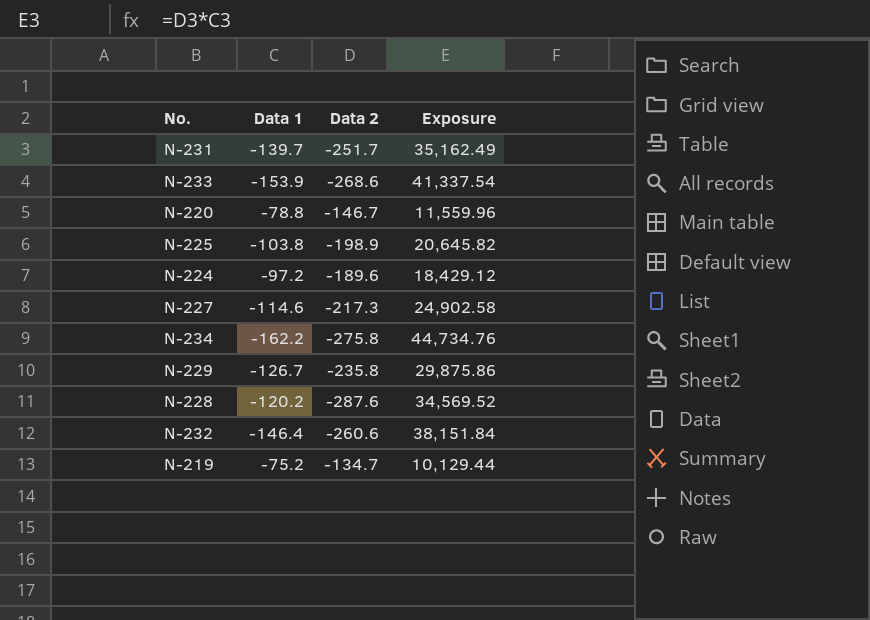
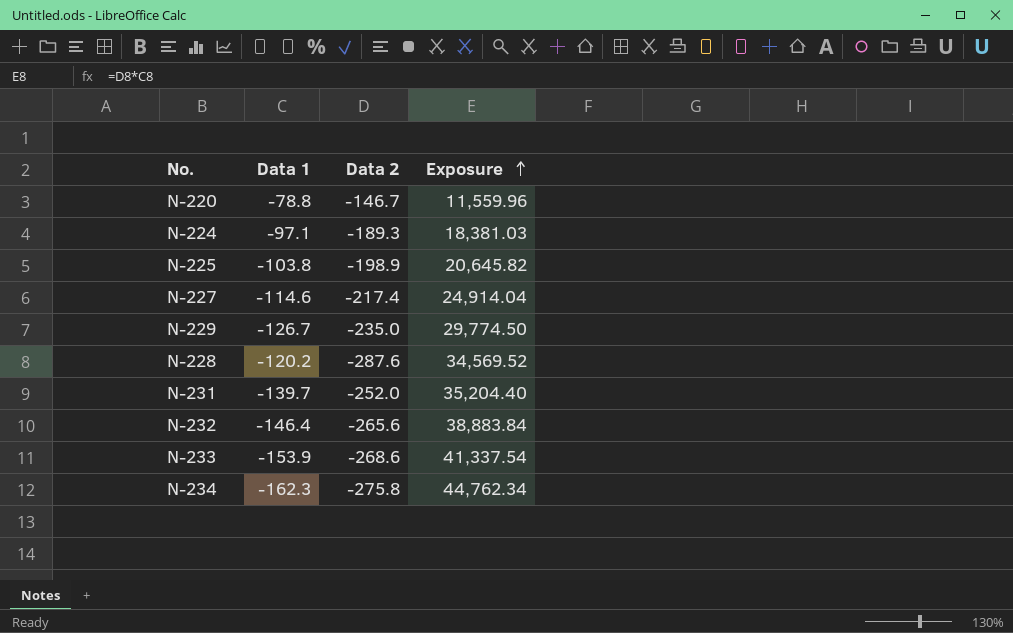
row order: none -> Exposure ascending
row N-219: -75.2 | -134.7 | 10,129.44 -> none
N-224 | Data 1: -97.2 -> -97.1
N-224 | Data 2: -189.6 -> -189.3
N-224 | Exposure: 18,429.12 -> 18,381.03
N-227 | Data 2: -217.3 -> -217.4
N-227 | Exposure: 24,902.58 -> 24,914.04
N-229 | Data 2: -235.8 -> -235.0
N-229 | Exposure: 29,875.86 -> 29,774.50
N-231 | Data 2: -251.7 -> -252.0
N-231 | Exposure: 35,162.49 -> 35,204.40
N-232 | Data 2: -260.6 -> -265.6
N-232 | Exposure: 38,151.84 -> 38,883.84
N-234 | Data 1: -162.2 -> -162.3
N-234 | Exposure: 44,734.76 -> 44,762.34

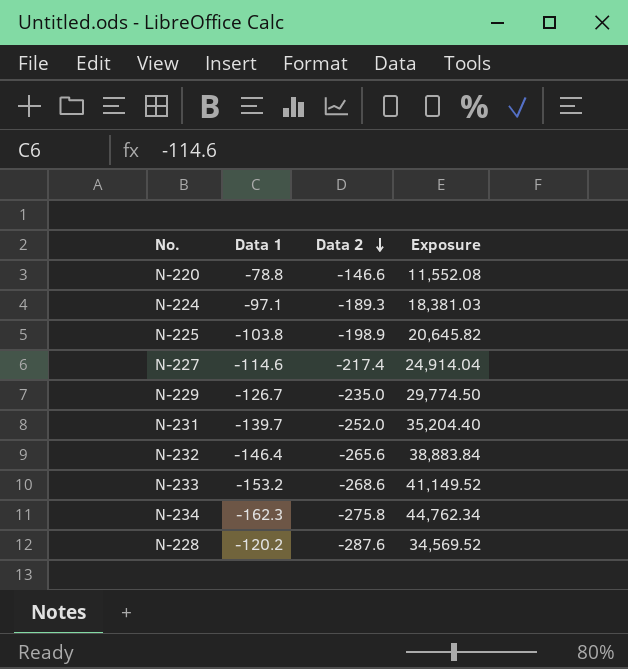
row order: Exposure ascending -> Data 2 descending
N-220 | Data 2: -146.7 -> -146.6
N-220 | Exposure: 11,559.96 -> 11,552.08
N-233 | Data 1: -153.9 -> -153.2
N-233 | Exposure: 41,337.54 -> 41,149.52

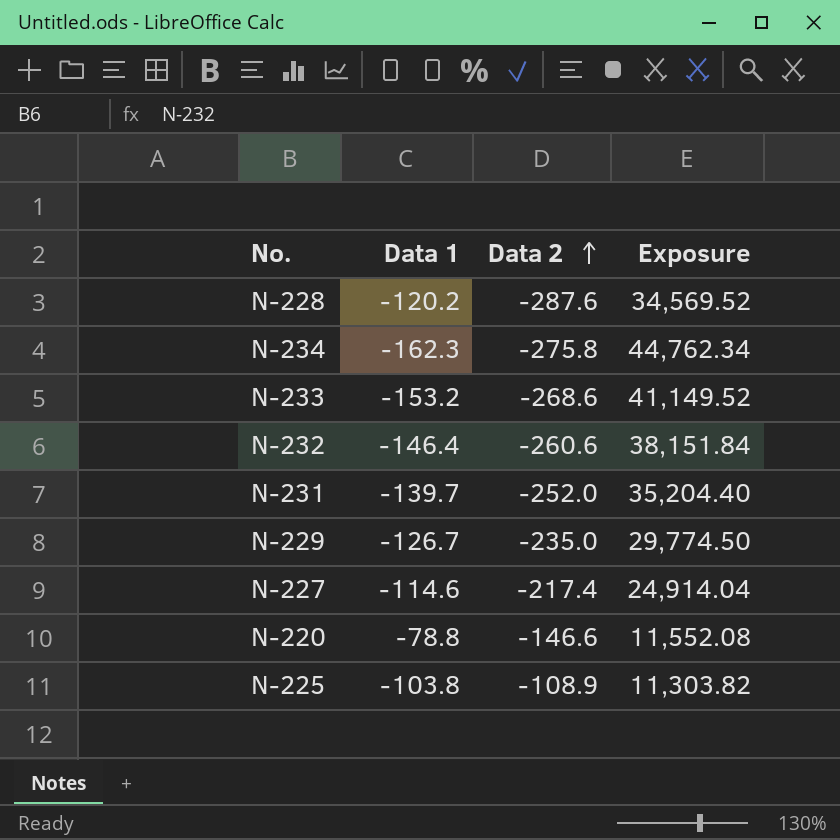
row order: Data 2 descending -> Data 2 ascending
row N-224: -97.1 | -189.3 | 18,381.03 -> none
N-232 | Data 2: -265.6 -> -260.6
N-232 | Exposure: 38,883.84 -> 38,151.84
N-225 | Data 2: -198.9 -> -108.9
N-225 | Exposure: 20,645.82 -> 11,303.82

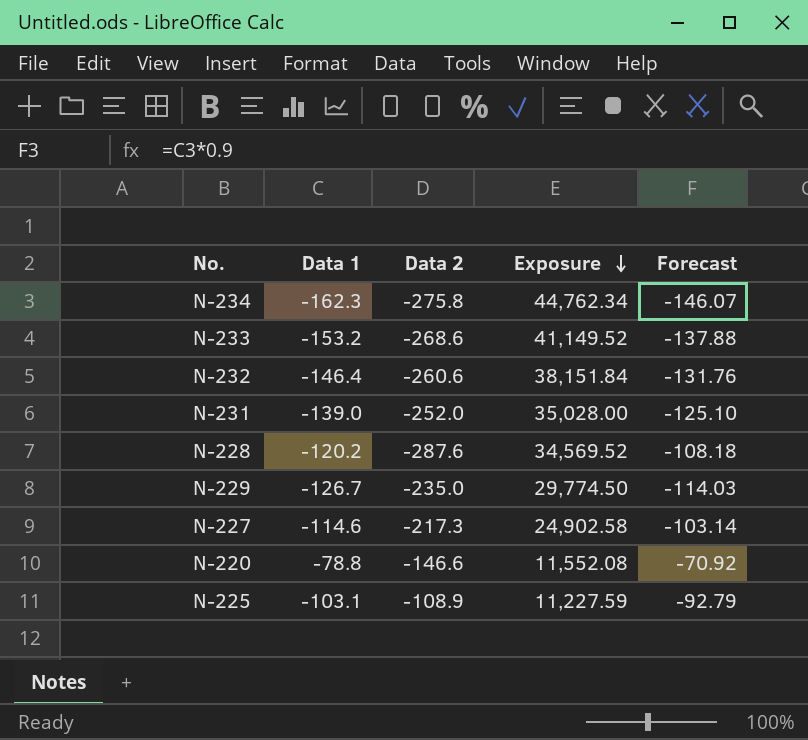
row order: Data 2 ascending -> Exposure descending
column Forecast | formula: none -> [Data 1] * 0.9
N-231 | Data 1: -139.7 -> -139.0
N-231 | Exposure: 35,204.40 -> 35,028.00
N-227 | Data 2: -217.4 -> -217.3
N-227 | Exposure: 24,914.04 -> 24,902.58
N-225 | Data 1: -103.8 -> -103.1
N-225 | Exposure: 11,303.82 -> 11,227.59

